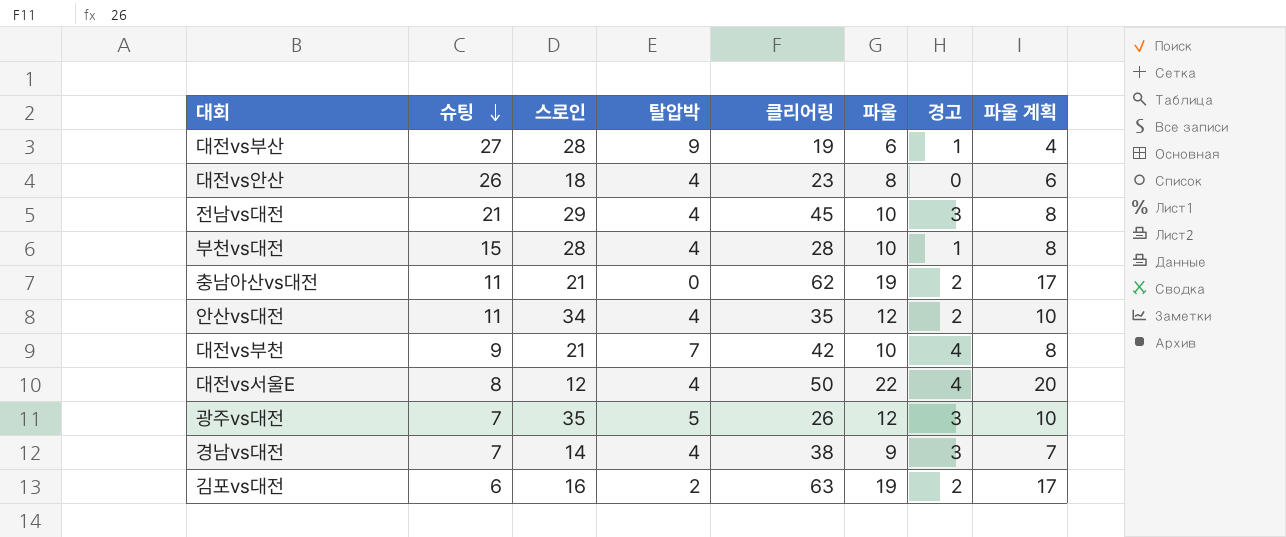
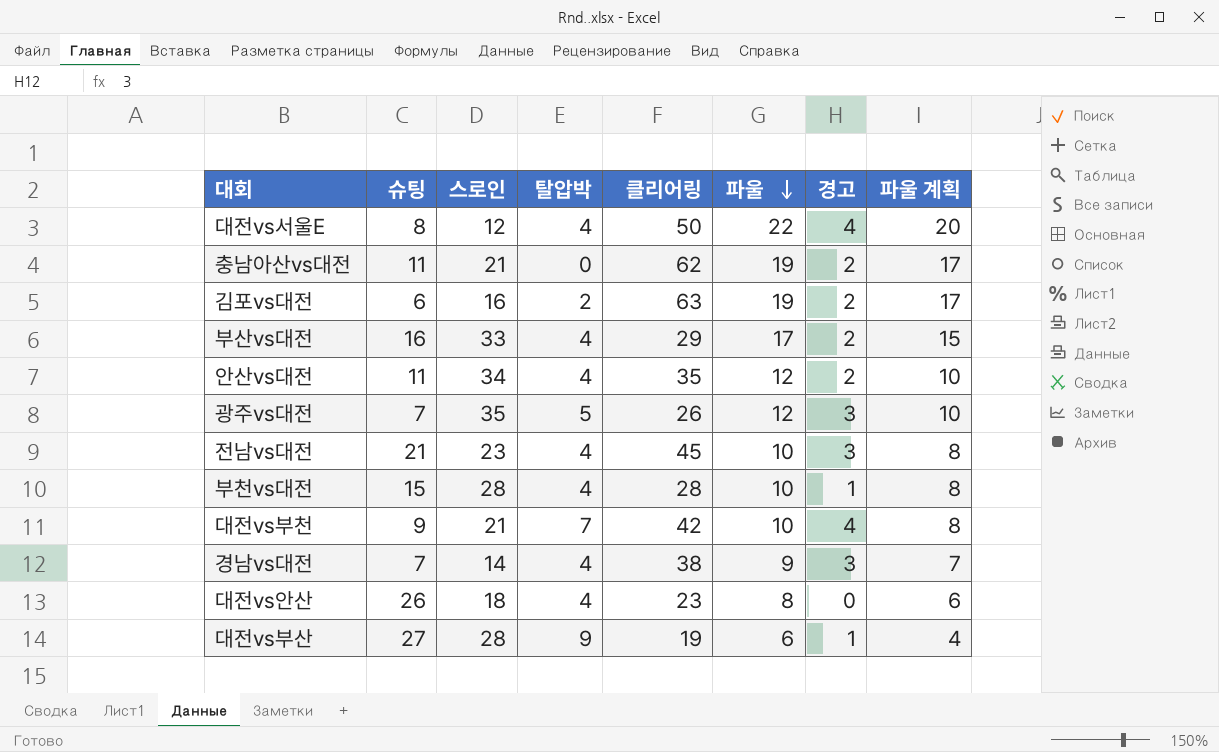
row order: 슈팅 descending -> 파울 descending
row 부산vs대전: none -> 16 | 33 | 4 | 29 | 17 | 2 | 15
전남vs대전 | 스로인: 29 -> 23

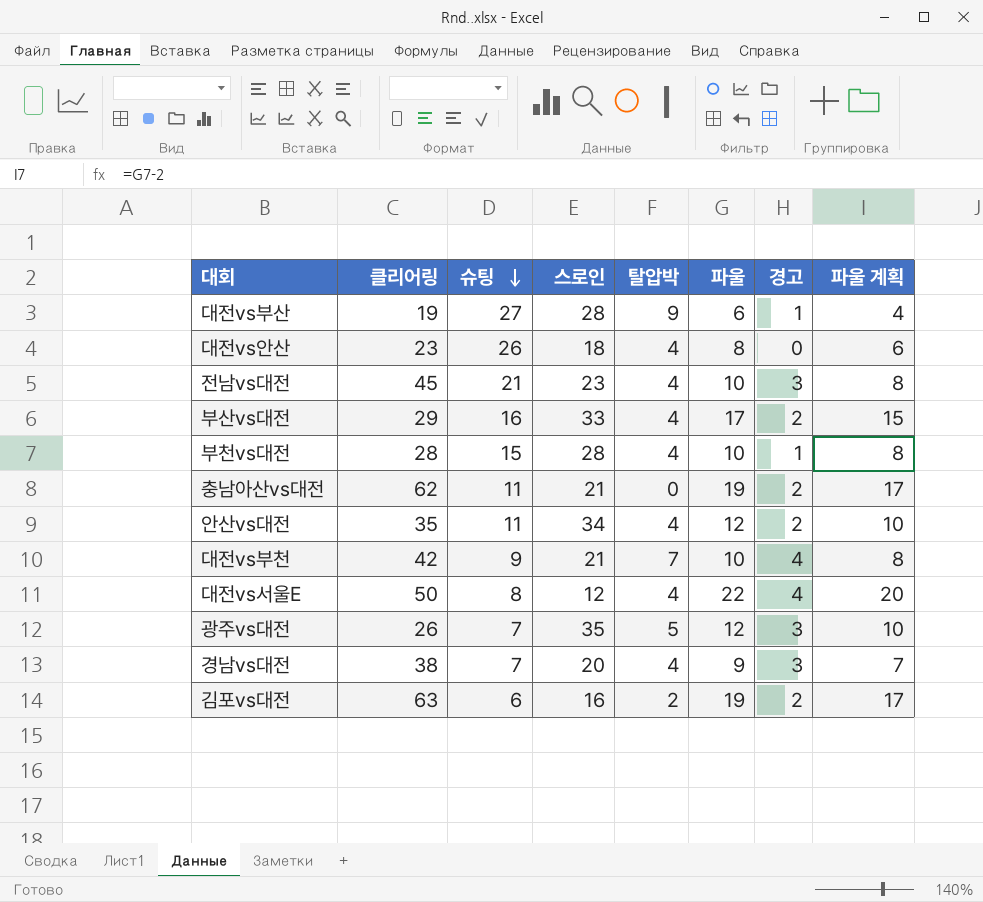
row order: 파울 descending -> 슈팅 descending
column 클리어링 | position: 5 -> 2
경남vs대전 | 스로인: 14 -> 20

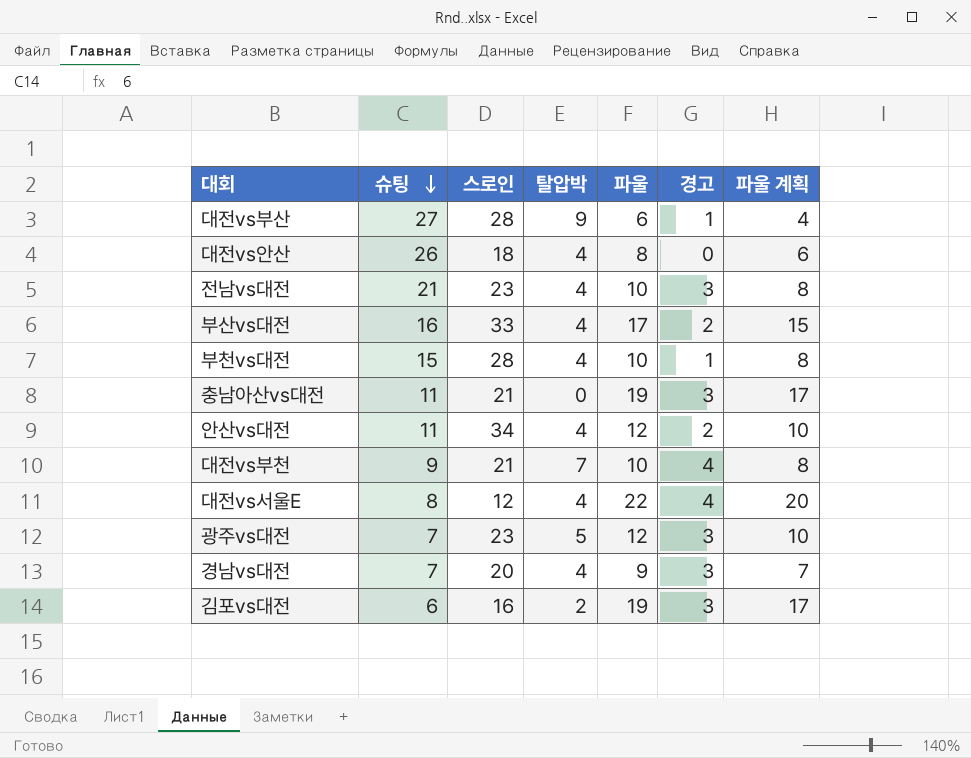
column 클리어링 | position: 2 -> none
충남아산vs대전 | 경고: 2 -> 3
광주vs대전 | 스로인: 35 -> 23
김포vs대전 | 경고: 2 -> 3

